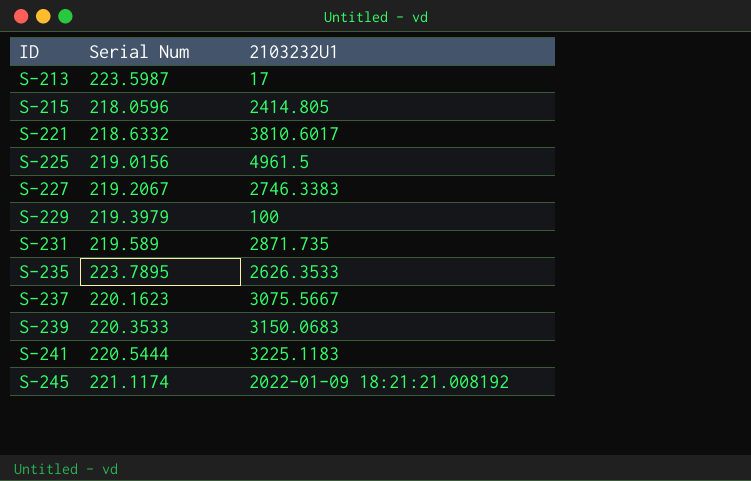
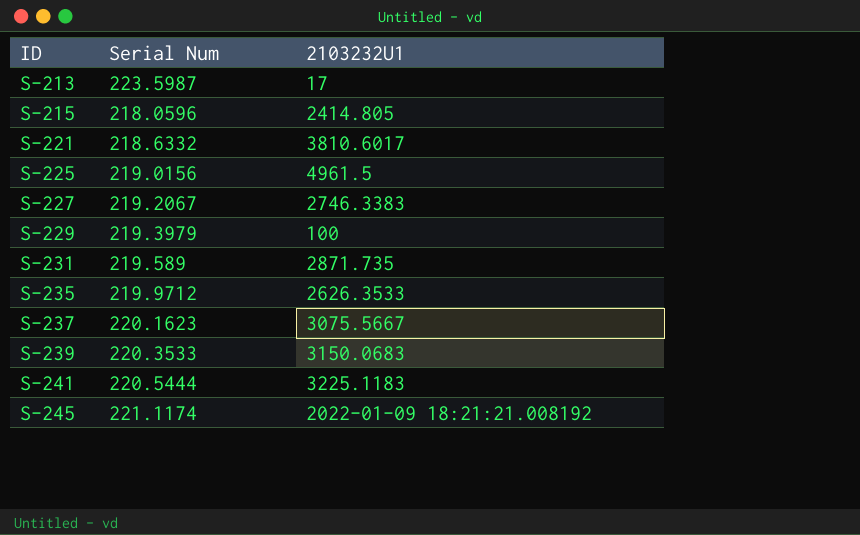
S-235 | Serial Num: 223.7895 -> 219.9712

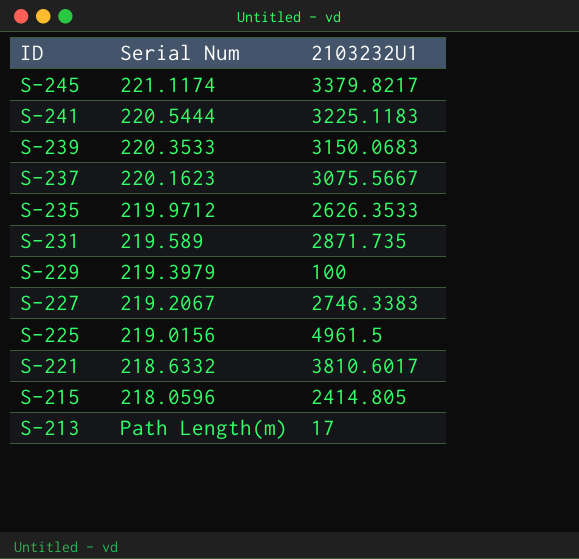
row order: ID ascending -> ID descending
S-245 | 2103232U1: 2022-01-09 18:21:21.008192 -> 3379.8217
S-213 | Serial Num: 223.5987 -> Path Length(m)

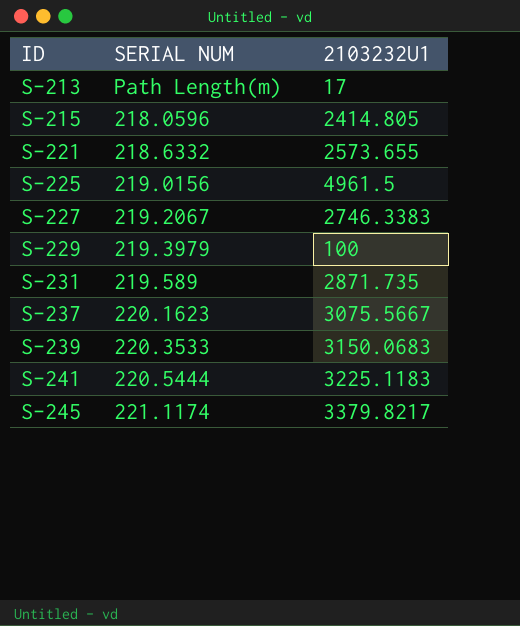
row order: ID descending -> ID ascending
column name: Serial Num -> SERIAL NUM
row S-235: 219.9712 | 2626.3533 -> none
S-221 | 2103232U1: 3810.6017 -> 2573.655

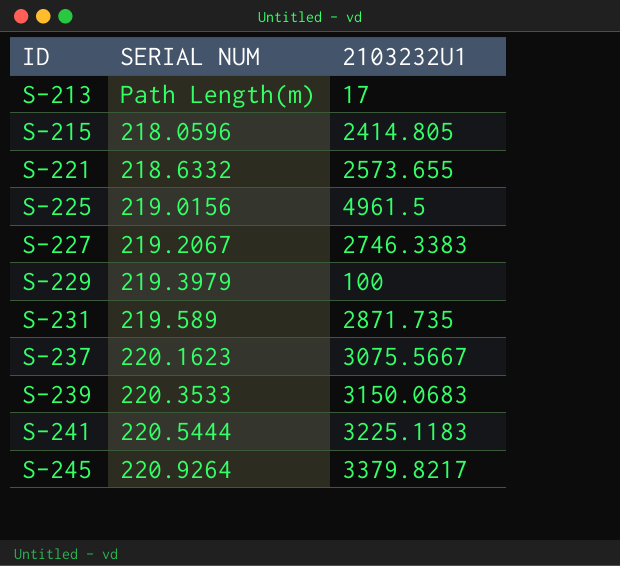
S-245 | SERIAL NUM: 221.1174 -> 220.9264

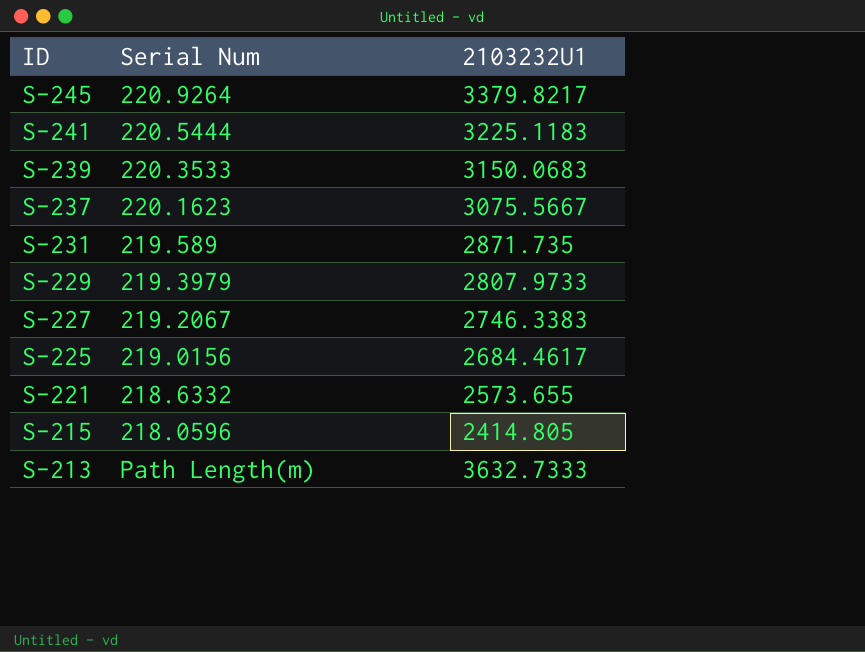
row order: ID ascending -> ID descending
column name: SERIAL NUM -> Serial Num
S-229 | 2103232U1: 100 -> 2807.9733
S-225 | 2103232U1: 4961.5 -> 2684.4617
S-213 | 2103232U1: 17 -> 3632.7333

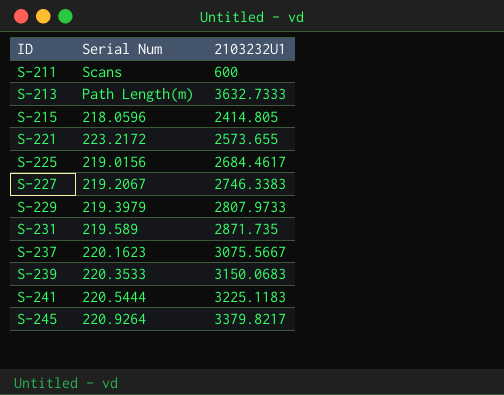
row order: ID descending -> ID ascending
row S-211: none -> Scans | 600
S-221 | Serial Num: 218.6332 -> 223.2172

